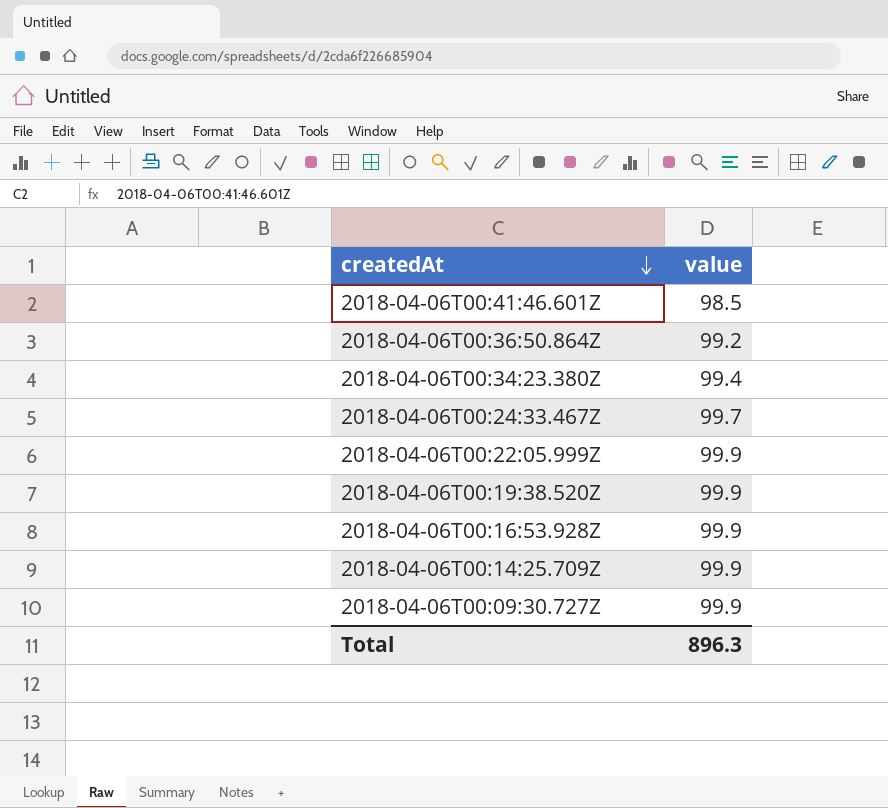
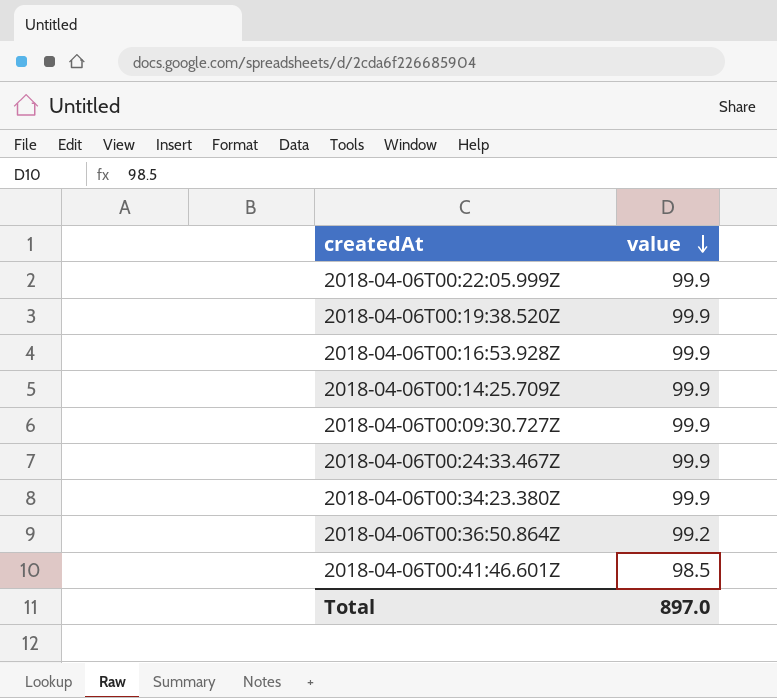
row order: createdAt descending -> value descending
2018-04-06T00:24:33.467Z | value: 99.7 -> 99.9
2018-04-06T00:34:23.380Z | value: 99.4 -> 99.9
Total | value: 896.3 -> 897.0

